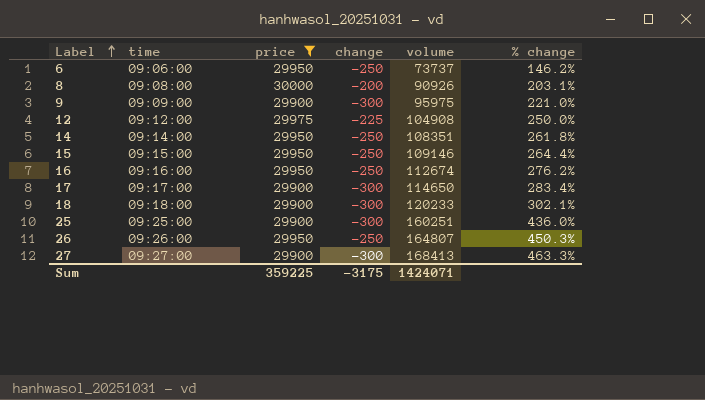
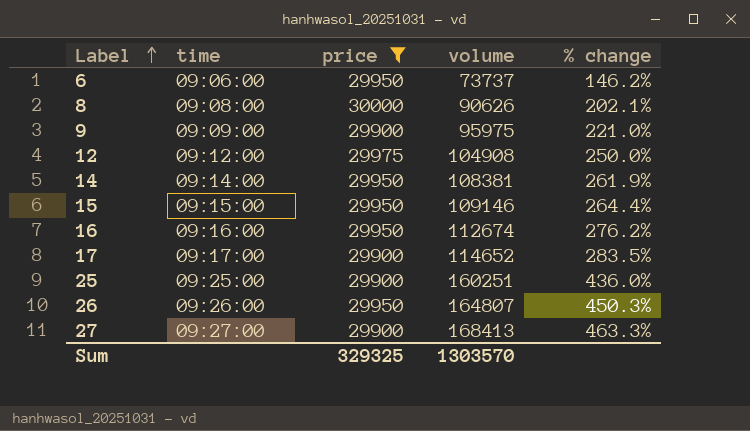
column change | position: 4 -> none
row 18: 09:18:00 | 29900 | -300 | 120233 | 302.1% -> none
8 | volume: 90926 -> 90626
8 | % change: 203.1% -> 202.1%
14 | volume: 108351 -> 108381
14 | % change: 261.8% -> 261.9%
17 | volume: 114650 -> 114652
17 | % change: 283.4% -> 283.5%
Sum | price: 359225 -> 329325
Sum | volume: 1424071 -> 1303570

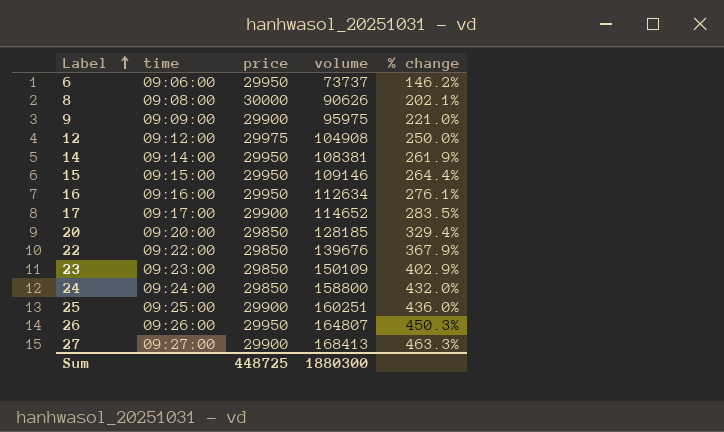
filter: price != 29850 -> none
16 | volume: 112674 -> 112634
16 | % change: 276.2% -> 276.1%
Sum | price: 329325 -> 448725
Sum | volume: 1303570 -> 1880300

